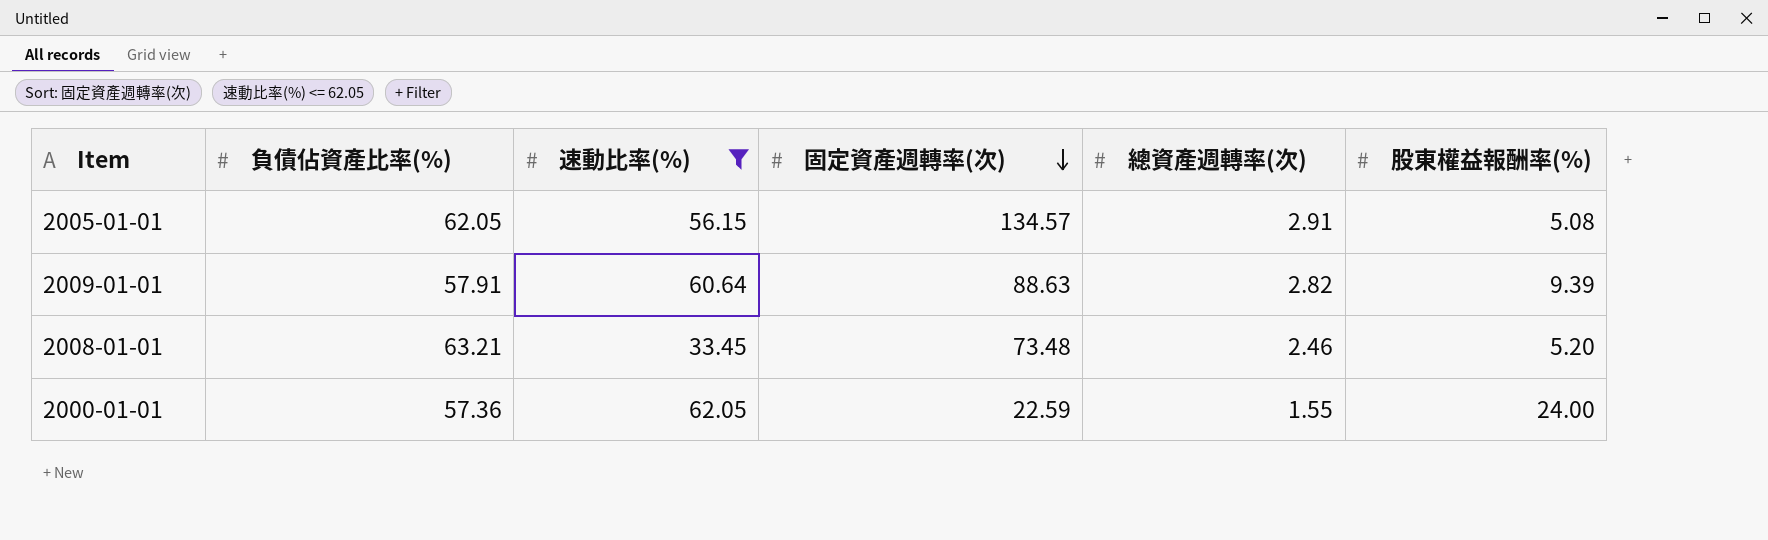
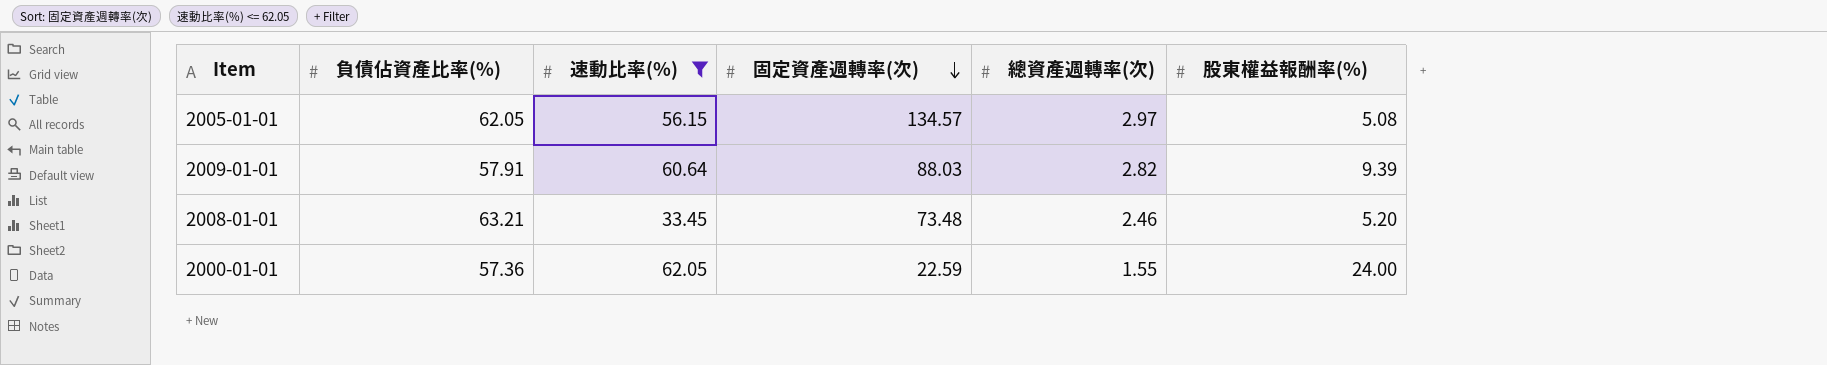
2005-01-01 | 總資產週轉率(次): 2.91 -> 2.97
2009-01-01 | 固定資產週轉率(次): 88.63 -> 88.03

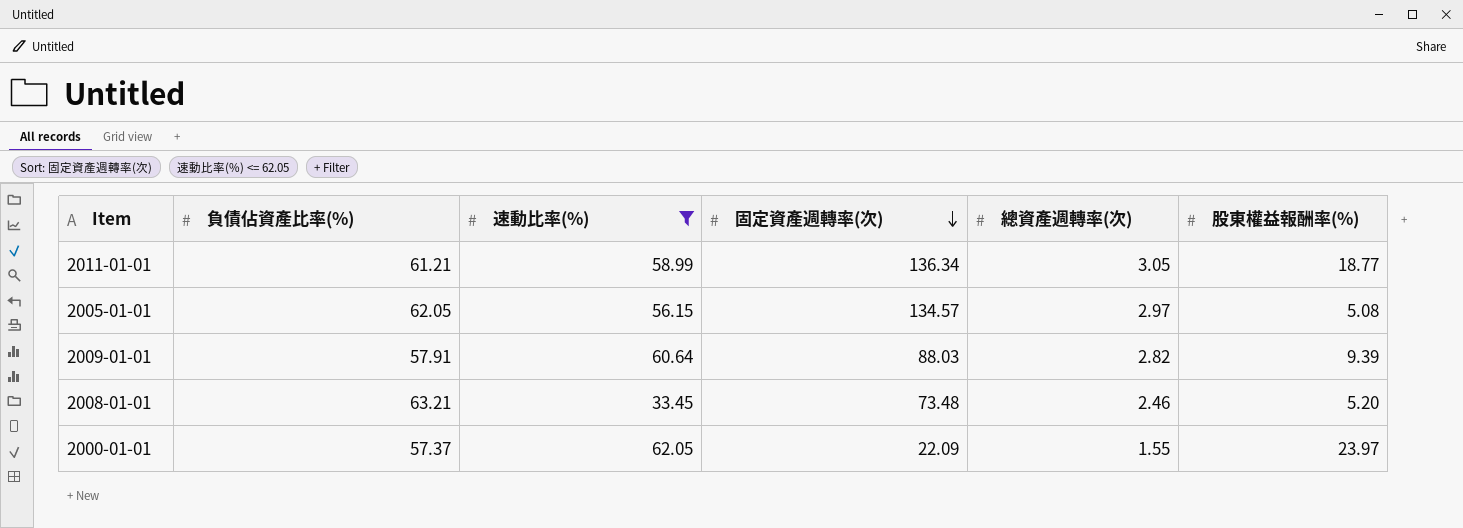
row 2011-01-01: none -> 61.21 | 58.99 | 136.34 | 3.05 | 18.77
2000-01-01 | 負債佔資產比率(%): 57.36 -> 57.37
2000-01-01 | 固定資產週轉率(次): 22.59 -> 22.09
2000-01-01 | 股東權益報酬率(%): 24.00 -> 23.97

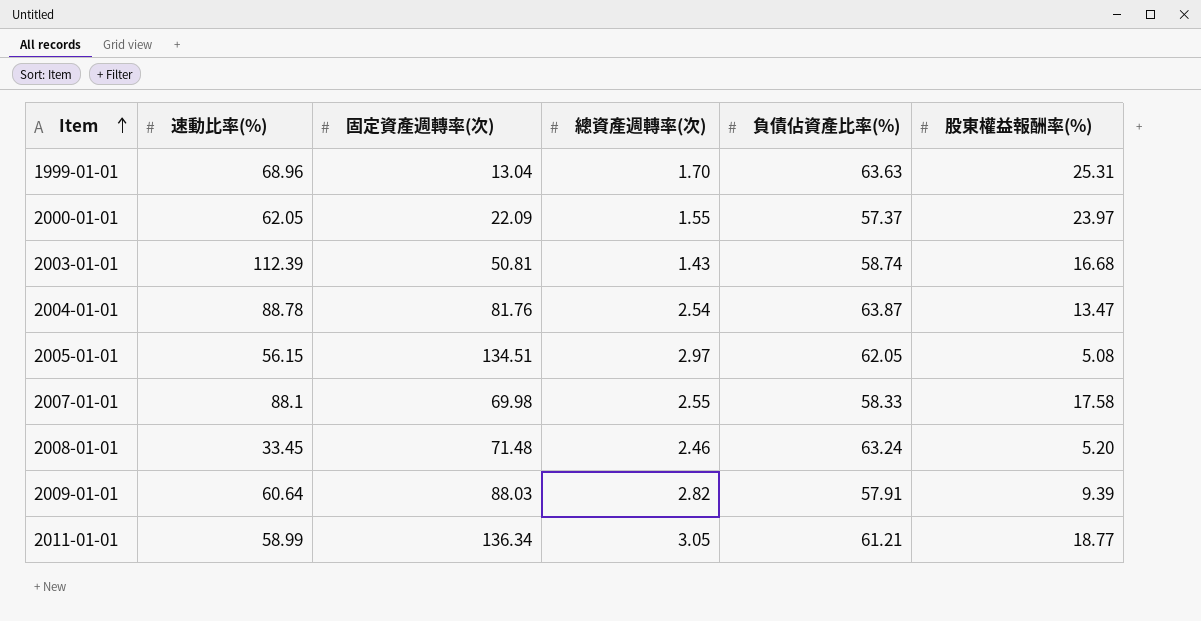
filter: 速動比率(%) <= 62.05 -> none
row order: 固定資產週轉率(次) descending -> Item ascending
column 負債佔資產比率(%) | position: 2 -> 5
2005-01-01 | 固定資產週轉率(次): 134.57 -> 134.51
2008-01-01 | 固定資產週轉率(次): 73.48 -> 71.48
2008-01-01 | 負債佔資產比率(%): 63.21 -> 63.24

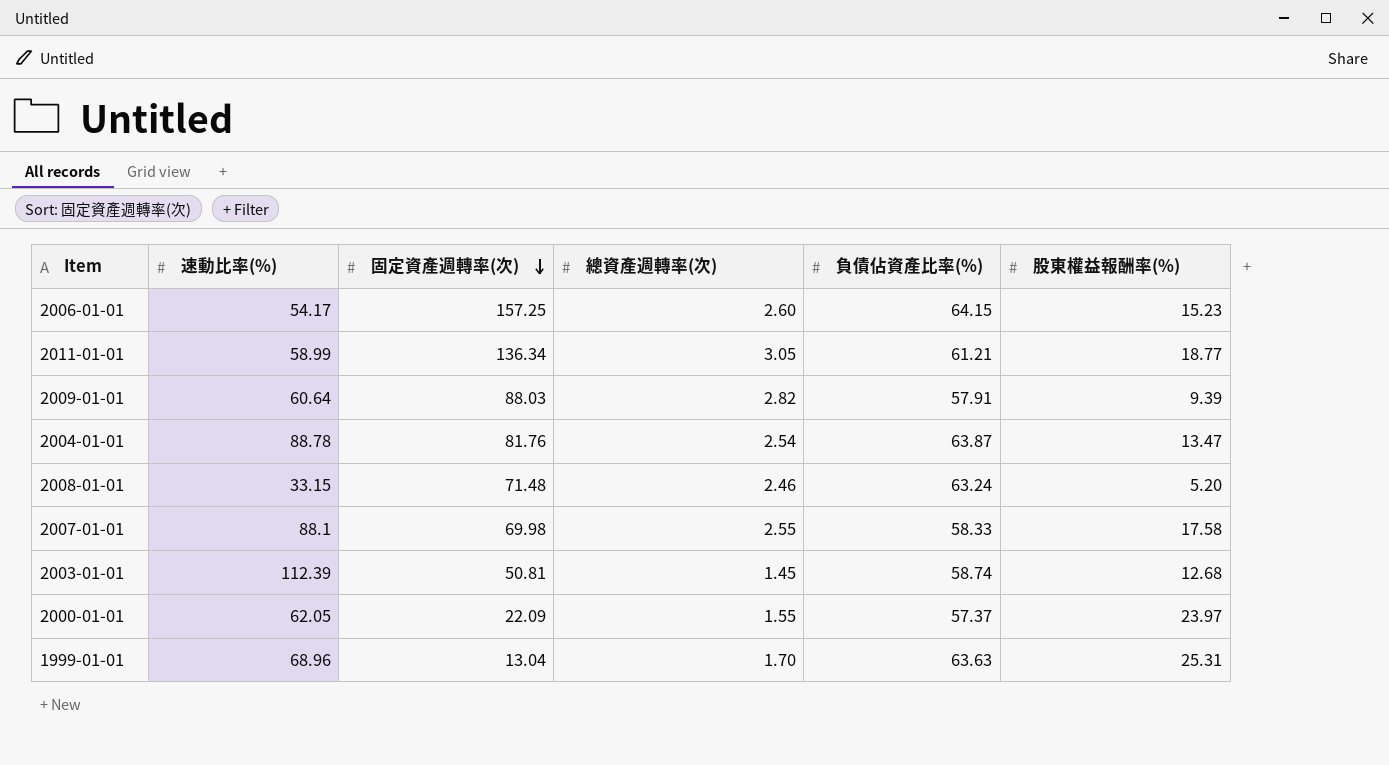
row order: Item ascending -> 固定資產週轉率(次) descending
row 2005-01-01: 56.15 | 134.51 | 2.97 | 62.05 | 5.08 -> none
row 2006-01-01: none -> 54.17 | 157.25 | 2.60 | 64.15 | 15.23
2008-01-01 | 速動比率(%): 33.45 -> 33.15
2003-01-01 | 總資產週轉率(次): 1.43 -> 1.45
2003-01-01 | 股東權益報酬率(%): 16.68 -> 12.68

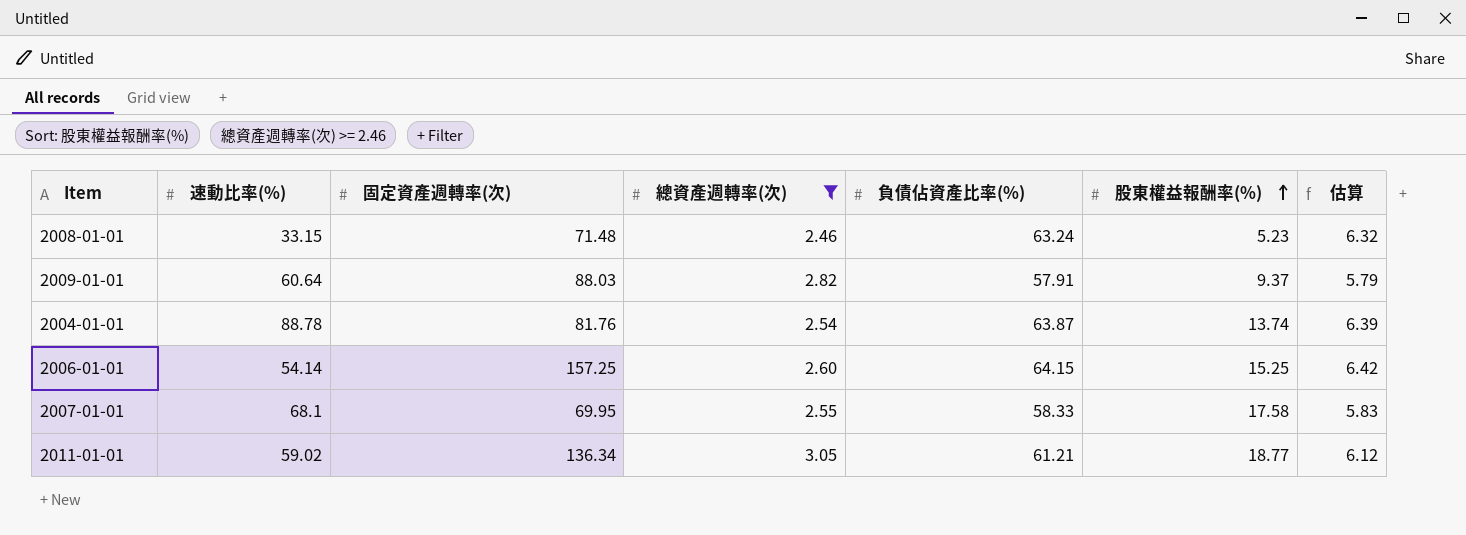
filter: none -> 總資產週轉率(次) >= 2.46
row order: 固定資產週轉率(次) descending -> 股東權益報酬率(%) ascending
column 估算 | formula: none -> [負債佔資產比率(%)] * 0.1
2008-01-01 | 股東權益報酬率(%): 5.20 -> 5.23
2009-01-01 | 股東權益報酬率(%): 9.39 -> 9.37
2004-01-01 | 股東權益報酬率(%): 13.47 -> 13.74
2006-01-01 | 速動比率(%): 54.17 -> 54.14
2006-01-01 | 股東權益報酬率(%): 15.23 -> 15.25
2007-01-01 | 速動比率(%): 88.1 -> 68.1
2007-01-01 | 固定資產週轉率(次): 69.98 -> 69.95
2011-01-01 | 速動比率(%): 58.99 -> 59.02

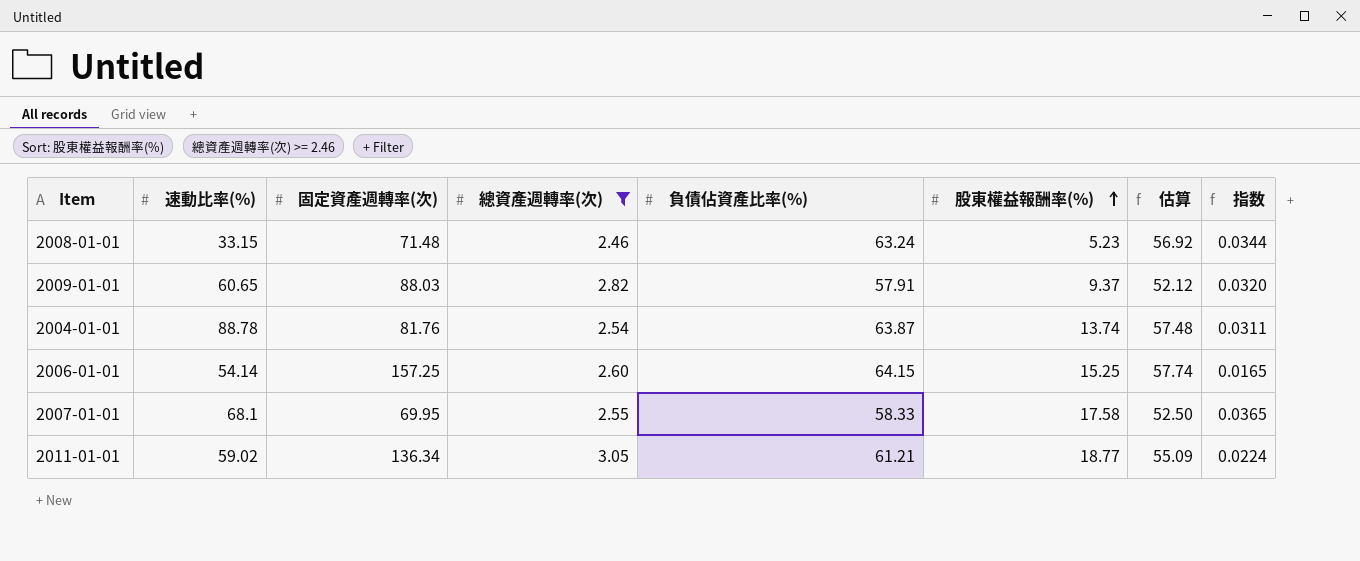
column 估算 | formula: [負債佔資產比率(%)] * 0.1 -> [負債佔資產比率(%)] * 0.9
column 指数 | formula: none -> [總資產週轉率(次)] / [固定資產週轉率(次)]
2009-01-01 | 速動比率(%): 60.64 -> 60.65

